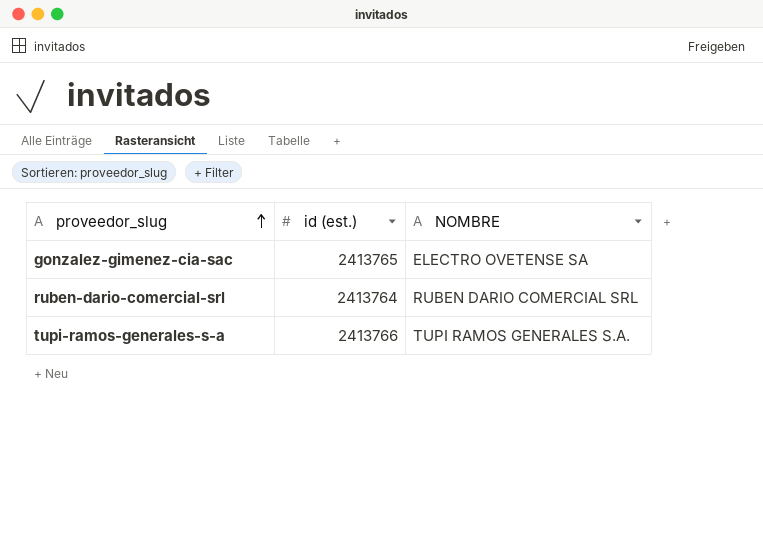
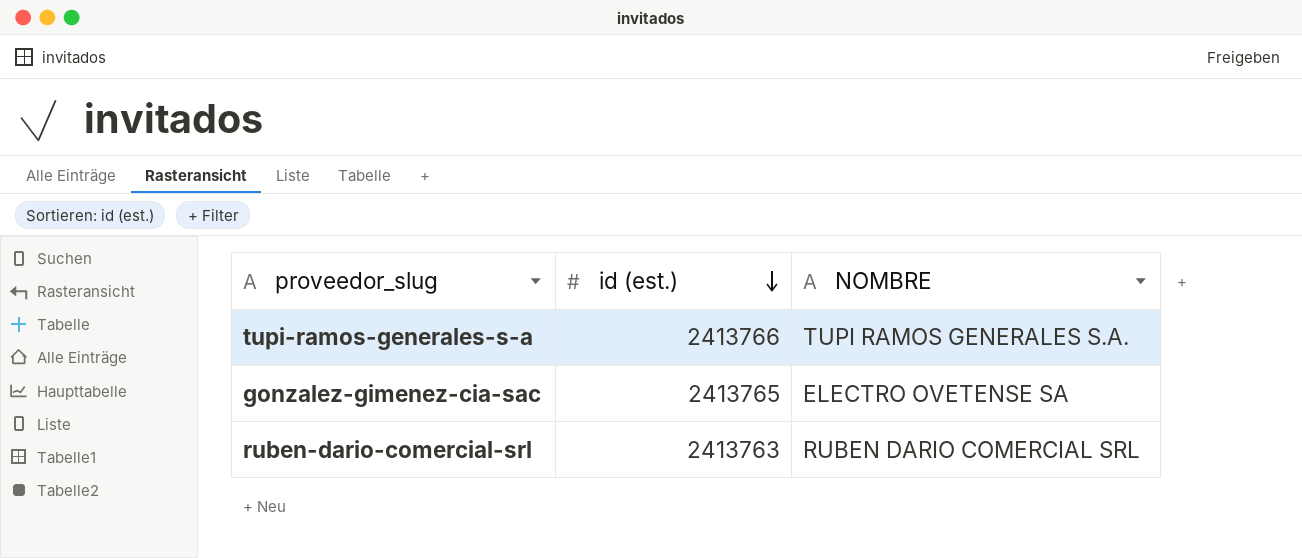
row order: proveedor_slug ascending -> id (est.) descending
ruben-dario-comercial-srl | id (est.): 2413764 -> 2413763

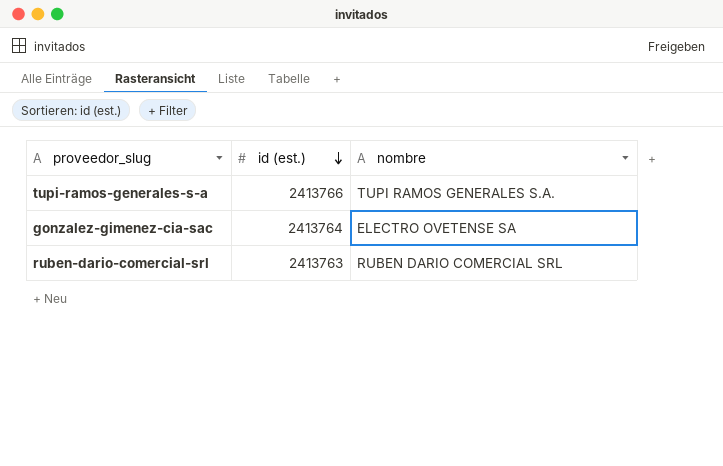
column name: NOMBRE -> nombre
gonzalez-gimenez-cia-sac | id (est.): 2413765 -> 2413764

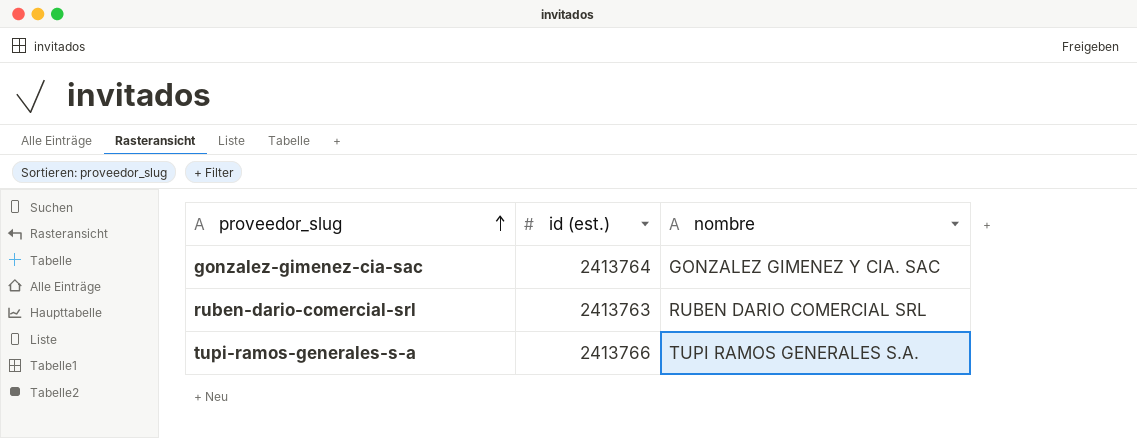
row order: id (est.) descending -> proveedor_slug ascending
gonzalez-gimenez-cia-sac | nombre: ELECTRO OVETENSE SA -> GONZALEZ GIMENEZ Y CIA. SAC

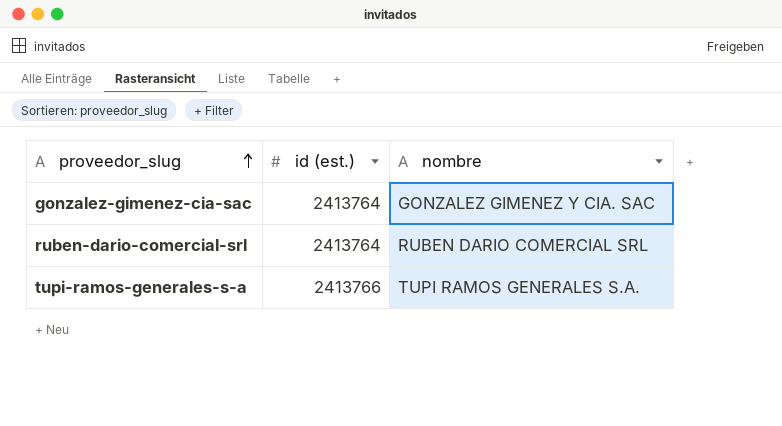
ruben-dario-comercial-srl | id (est.): 2413763 -> 2413764

